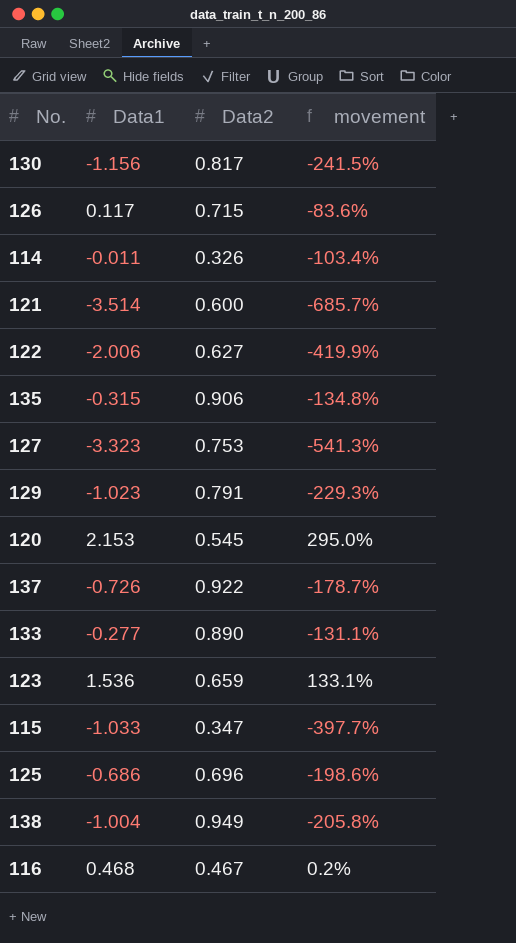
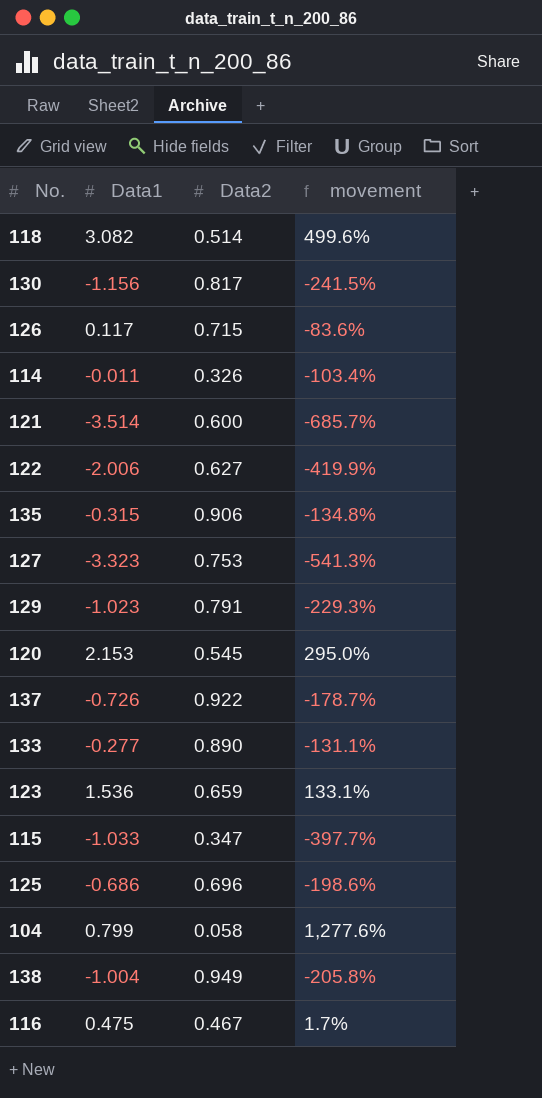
row 118: none -> 3.082 | 0.514 | 499.6%
row 104: none -> 0.799 | 0.058 | 1,277.6%
116 | Data1: 0.468 -> 0.475
116 | movement: 0.2% -> 1.7%

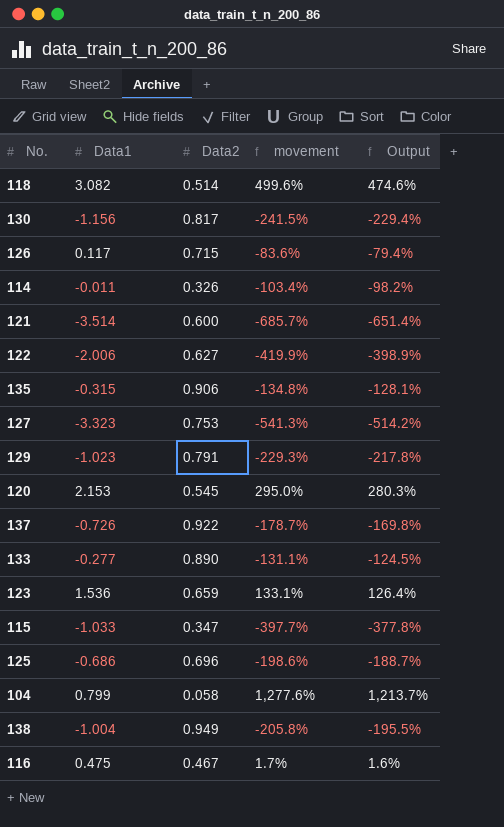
column Output | formula: none -> [movement] * 0.95

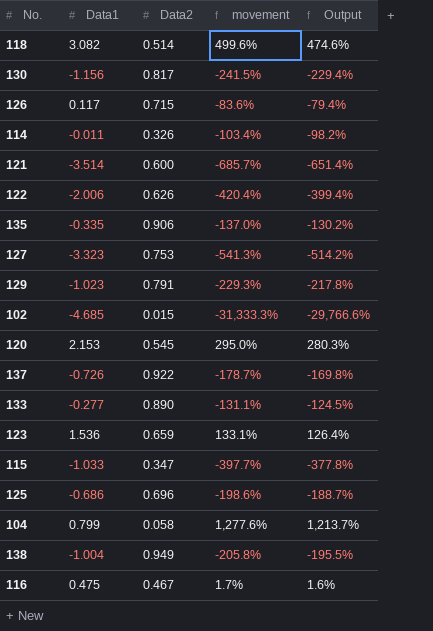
122 | Data2: 0.627 -> 0.626
122 | movement: -419.9% -> -420.4%
122 | Output: -398.9% -> -399.4%
135 | Data1: -0.315 -> -0.335
135 | movement: -134.8% -> -137.0%
135 | Output: -128.1% -> -130.2%
row 102: none -> -4.685 | 0.015 | -31,333.3% | -29,766.6%

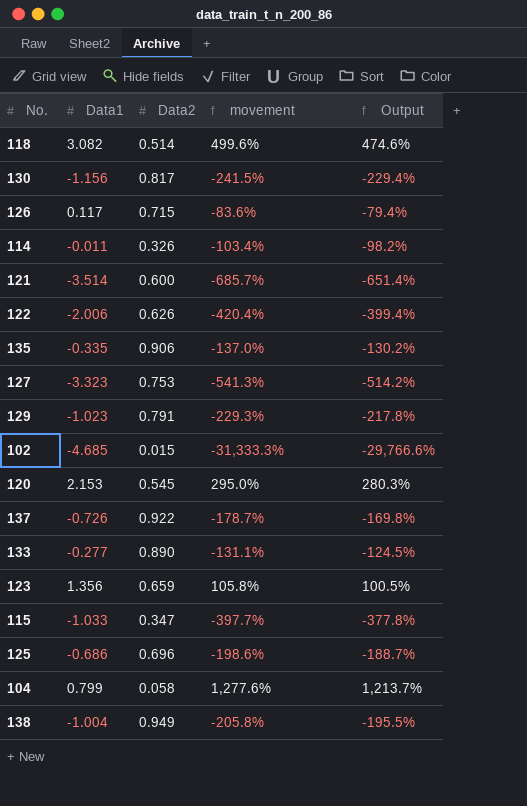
row 116: 0.475 | 0.467 | 1.7% | 1.6% -> none
123 | Data1: 1.536 -> 1.356
123 | movement: 133.1% -> 105.8%
123 | Output: 126.4% -> 100.5%

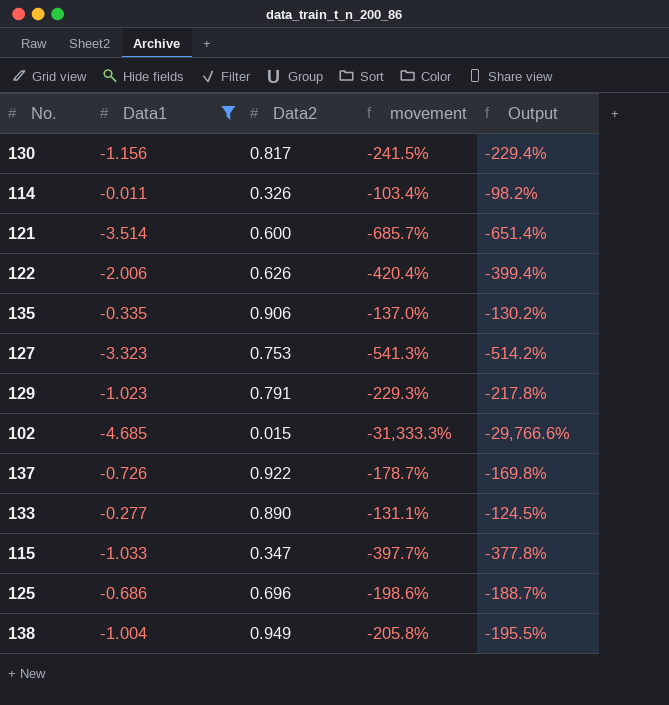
filter: none -> Data1 <= -0.011

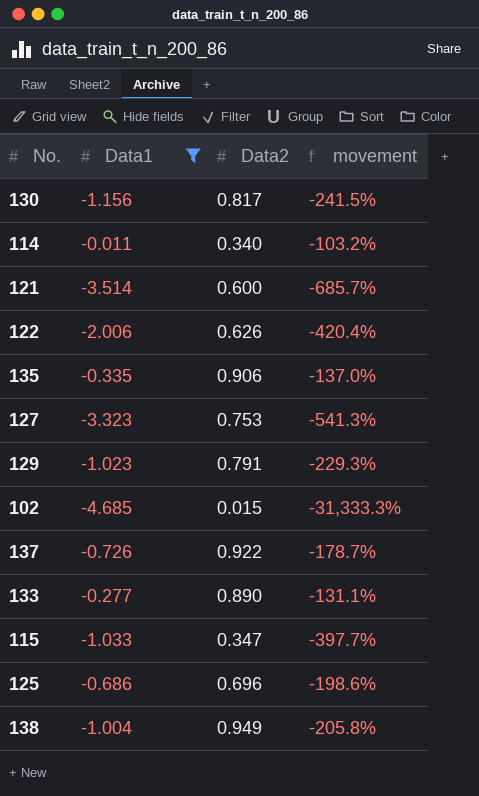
column Output | formula: [movement] * 0.95 -> none
114 | Data2: 0.326 -> 0.340
114 | movement: -103.4% -> -103.2%

